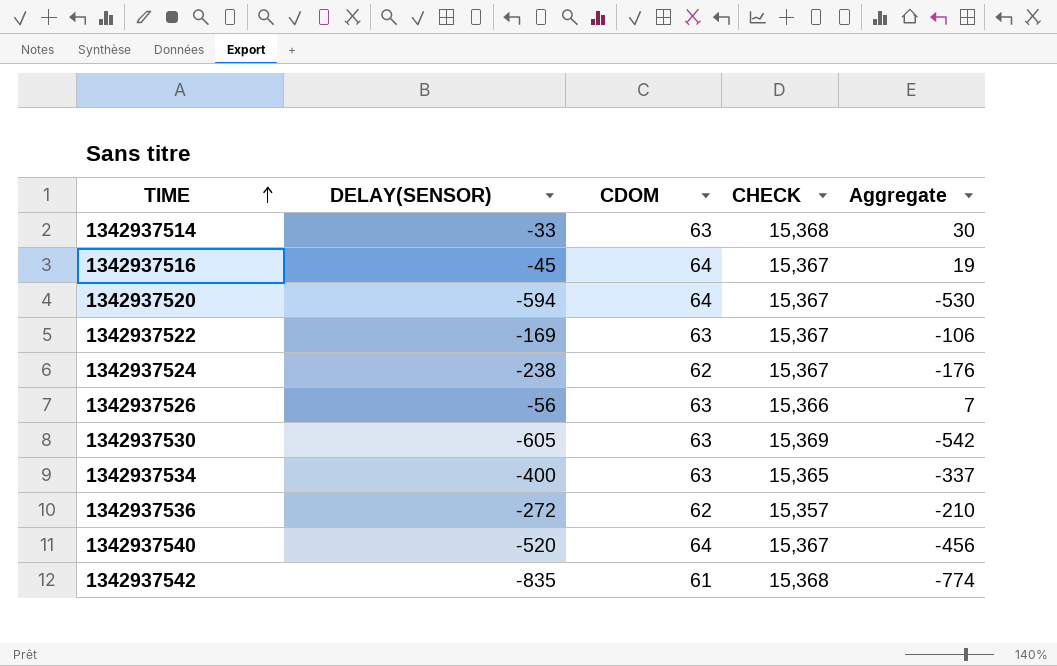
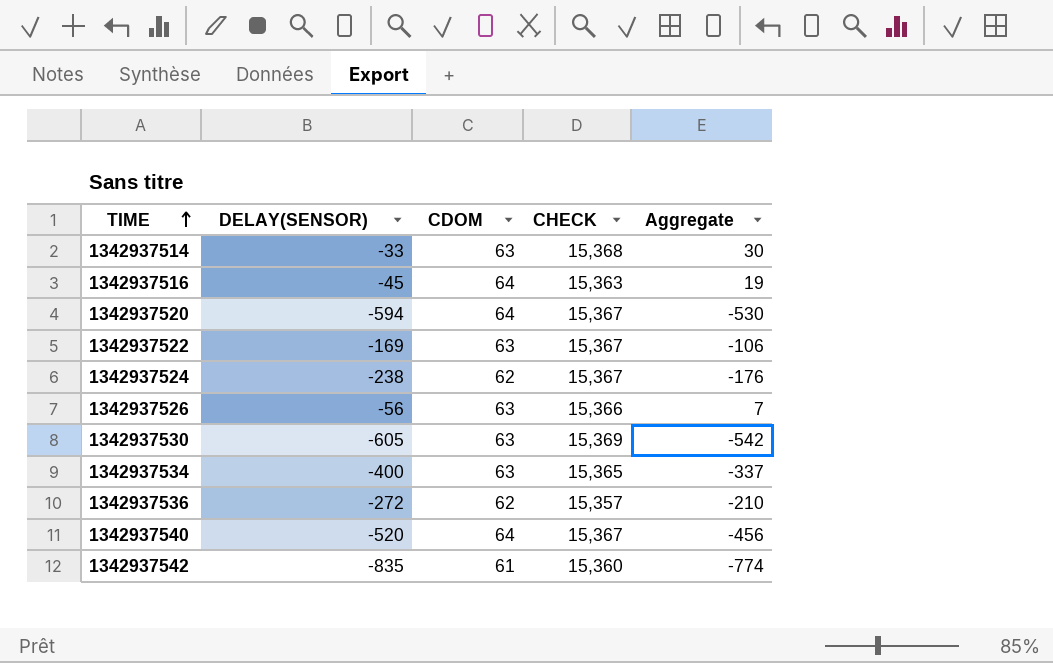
1342937516 | CHECK: 15,367 -> 15,363
1342937542 | CHECK: 15,368 -> 15,360

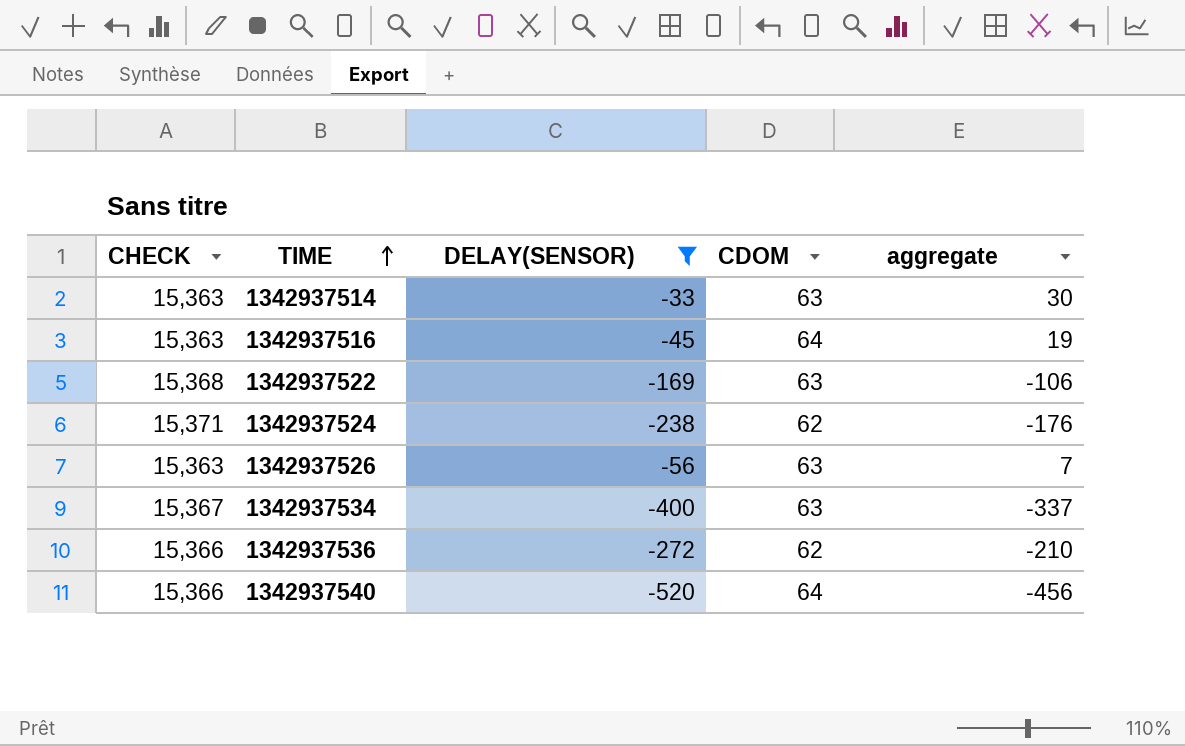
filter: none -> DELAY(SENSOR) >= -520
column CHECK | position: 4 -> 1
column name: Aggregate -> aggregate
1342937514 | CHECK: 15,368 -> 15,363
1342937522 | CHECK: 15,367 -> 15,368
1342937524 | CHECK: 15,367 -> 15,371
1342937526 | CHECK: 15,366 -> 15,363
1342937534 | CHECK: 15,365 -> 15,367
1342937536 | CHECK: 15,357 -> 15,366
1342937540 | CHECK: 15,367 -> 15,366

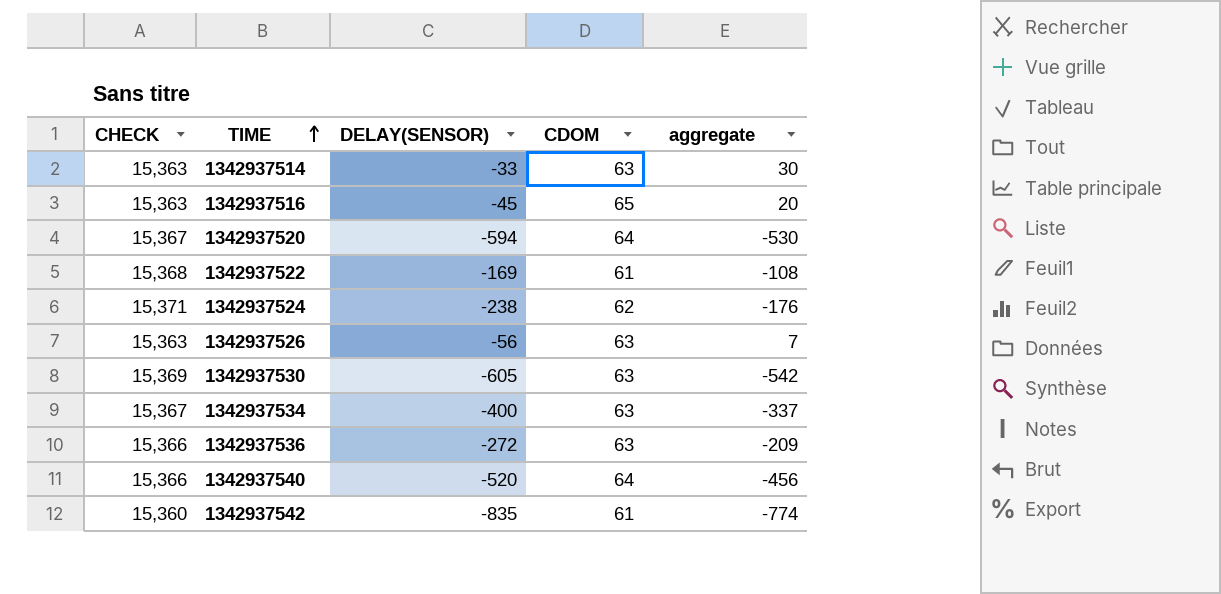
filter: DELAY(SENSOR) >= -520 -> none
1342937516 | CDOM: 64 -> 65
1342937516 | aggregate: 19 -> 20
1342937522 | CDOM: 63 -> 61
1342937522 | aggregate: -106 -> -108
1342937536 | CDOM: 62 -> 63
1342937536 | aggregate: -210 -> -209

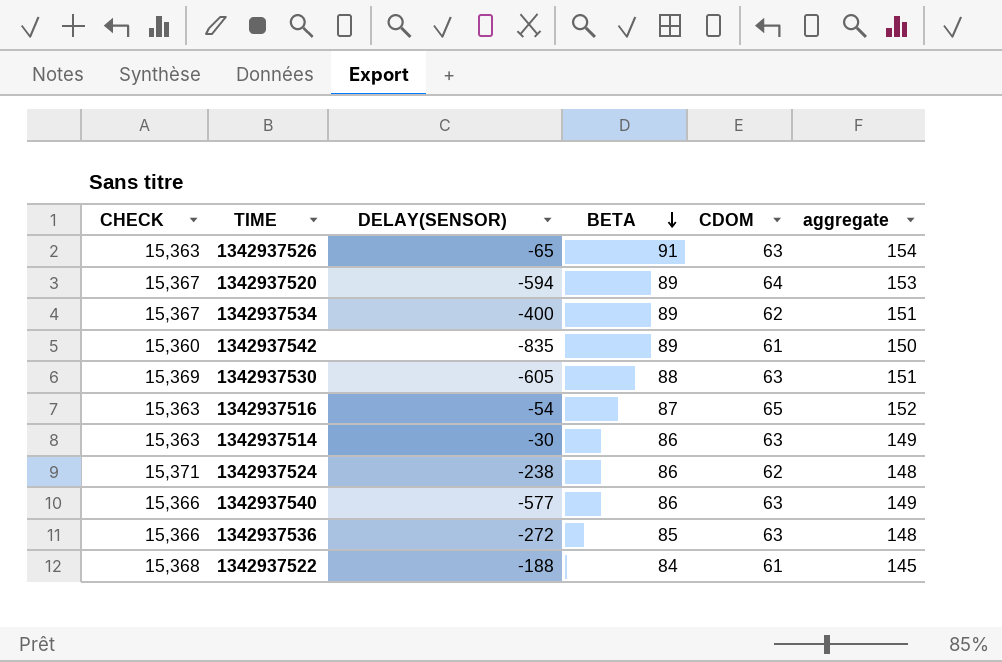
row order: TIME ascending -> BETA descending
column BETA | position: none -> 4
column aggregate | formula: [DELAY(SENSOR)] + [CDOM] -> [BETA] + [CDOM]
1342937526 | DELAY(SENSOR): -56 -> -65
1342937534 | CDOM: 63 -> 62
1342937516 | DELAY(SENSOR): -45 -> -54
1342937514 | DELAY(SENSOR): -33 -> -30
1342937540 | DELAY(SENSOR): -520 -> -577
1342937540 | CDOM: 64 -> 63
1342937522 | DELAY(SENSOR): -169 -> -188

